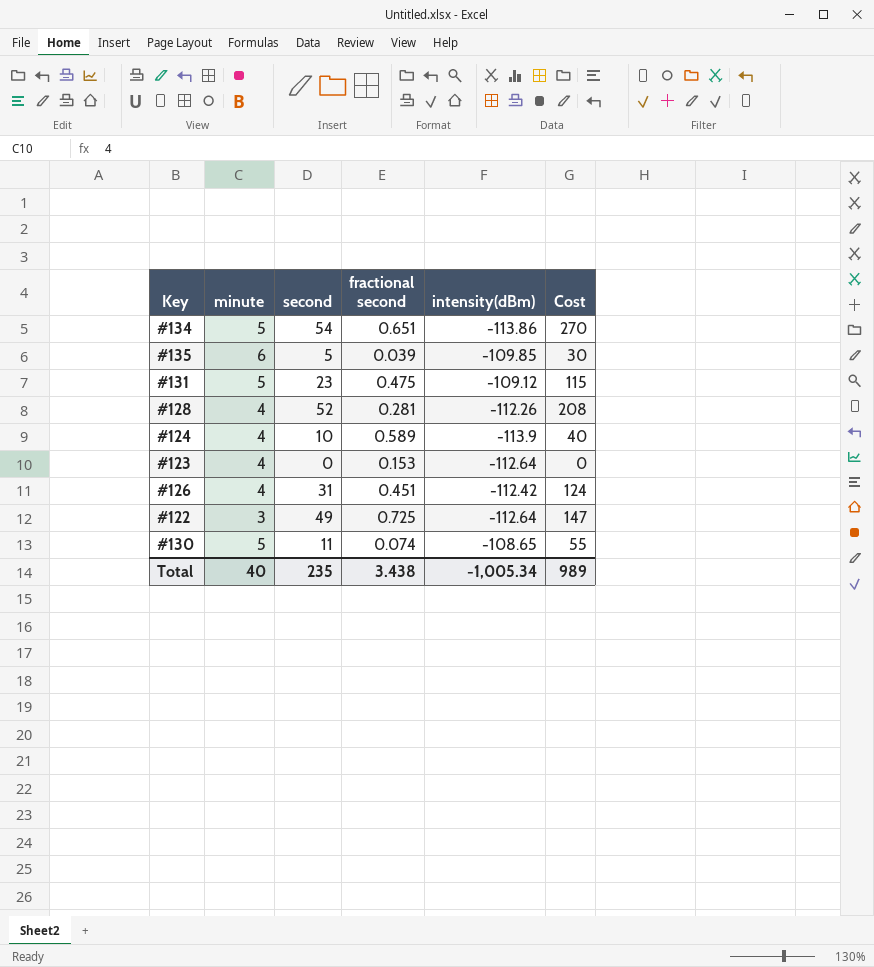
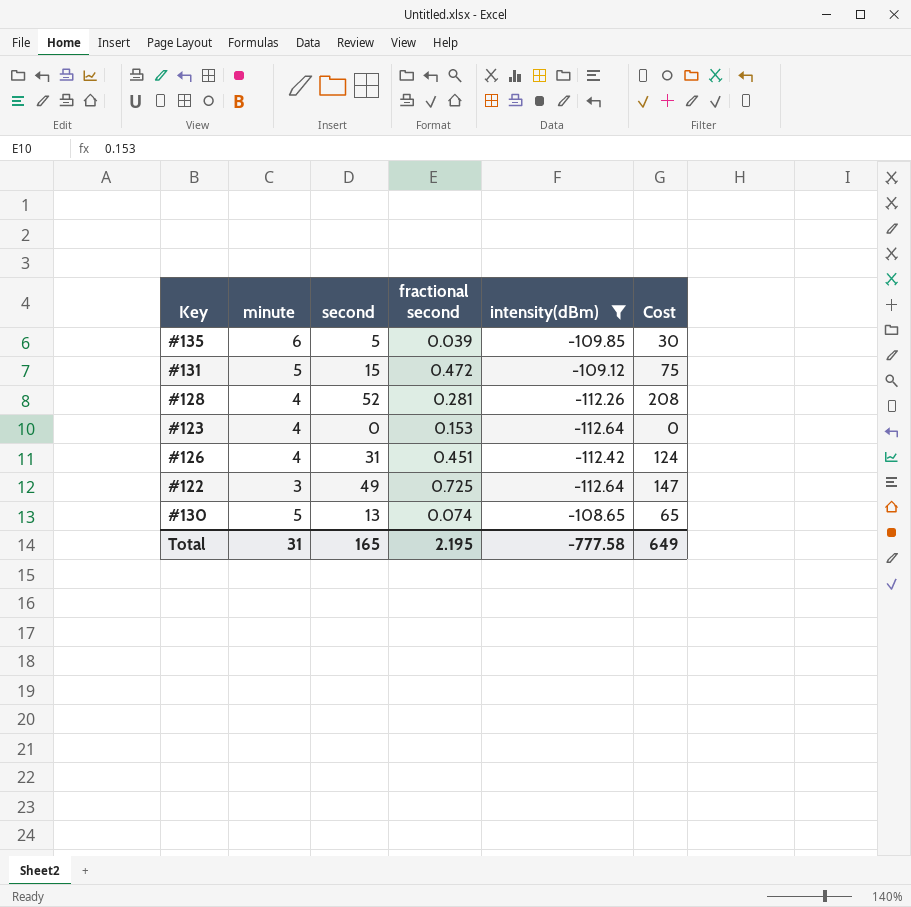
filter: none -> intensity(dBm) >= -112.64
#131 | second: 23 -> 15
#131 | fractional second: 0.475 -> 0.472
#131 | Cost: 115 -> 75
#130 | second: 11 -> 13
#130 | Cost: 55 -> 65
Total | minute: 40 -> 31
Total | second: 235 -> 165
Total | fractional second: 3.438 -> 2.195
Total | intensity(dBm): -1,005.34 -> -777.58
Total | Cost: 989 -> 649

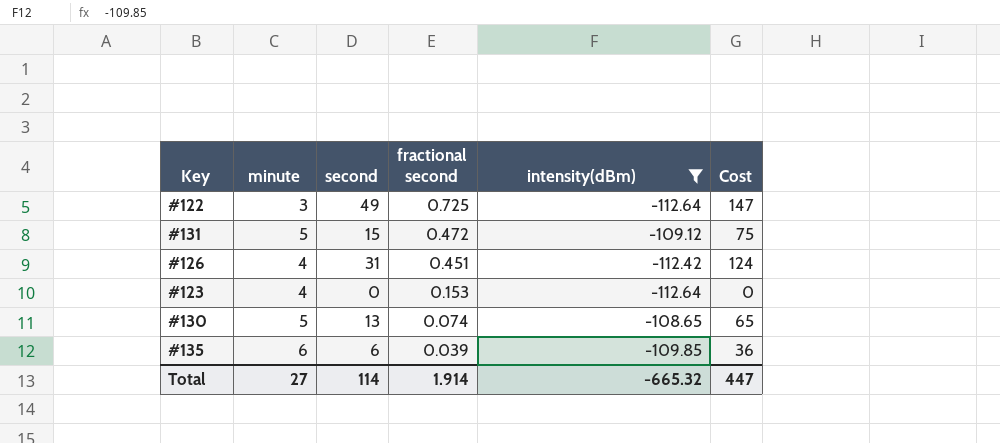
row order: none -> fractional second descending
row #128: 4 | 52 | 0.281 | -112.26 | 208 -> none
#135 | second: 5 -> 6
#135 | Cost: 30 -> 36
Total | minute: 31 -> 27
Total | second: 165 -> 114
Total | fractional second: 2.195 -> 1.914
Total | intensity(dBm): -777.58 -> -665.32
Total | Cost: 649 -> 447

